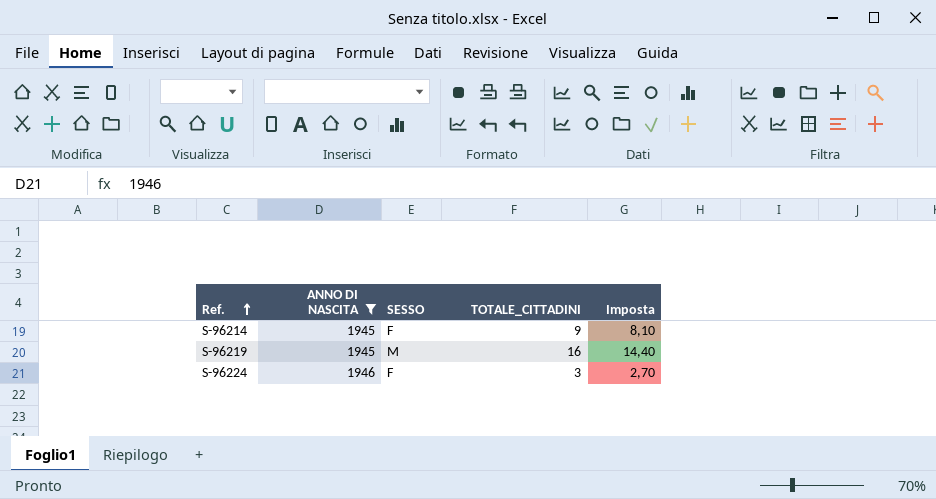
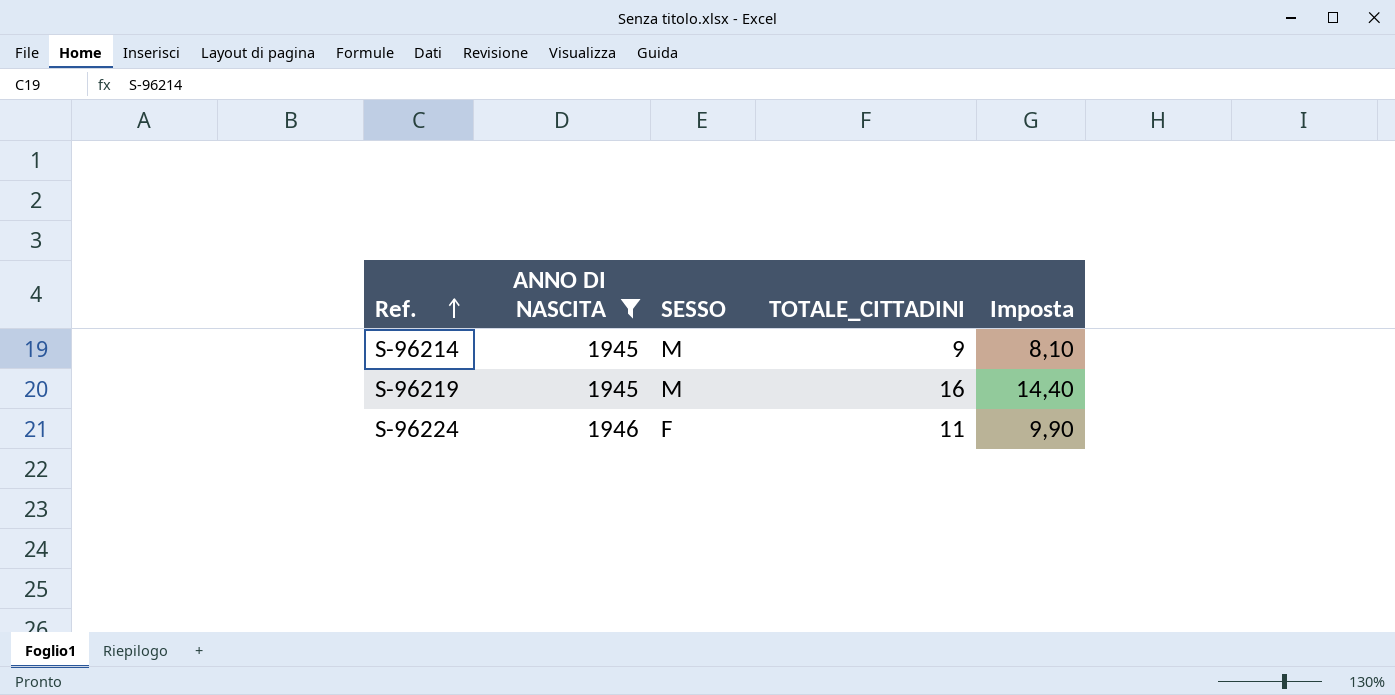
S-96214 | SESSO: F -> M
S-96224 | TOTALE_CITTADINI: 3 -> 11
S-96224 | Imposta: 2,70 -> 9,90

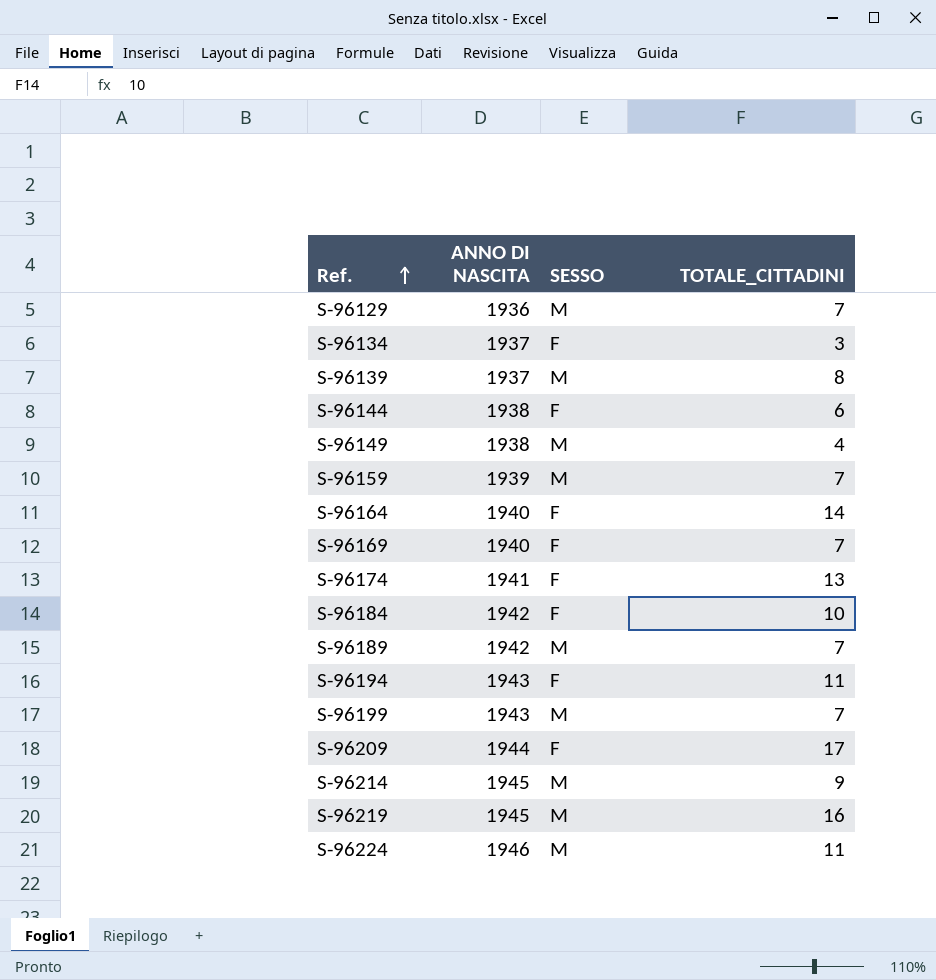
filter: ANNO DI NASCITA >= 1945 -> none
column Imposta | formula: [TOTALE_CITTADINI] * 0,9 -> none
S-96224 | SESSO: F -> M

